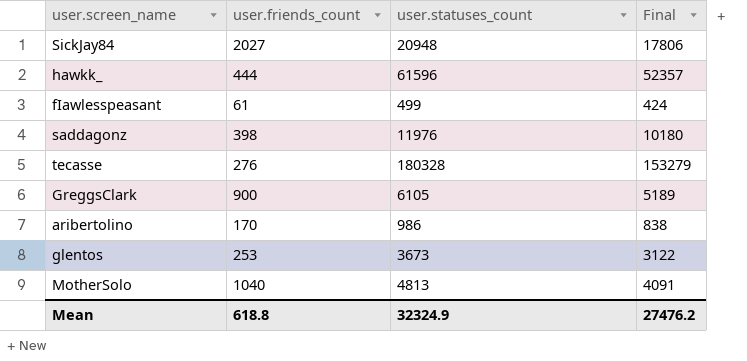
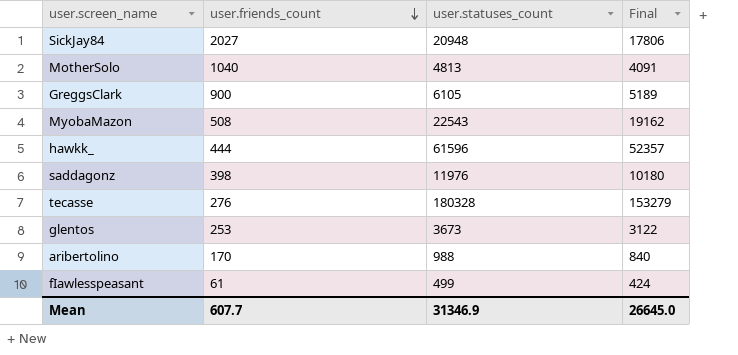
row order: none -> user.friends_count descending
row MyobaMazon: none -> 508 | 22543 | 19162
aribertolino | user.statuses_count: 986 -> 988
aribertolino | Final: 838 -> 840
Mean | user.friends_count: 618.8 -> 607.7
Mean | user.statuses_count: 32324.9 -> 31346.9
Mean | Final: 27476.2 -> 26645.0

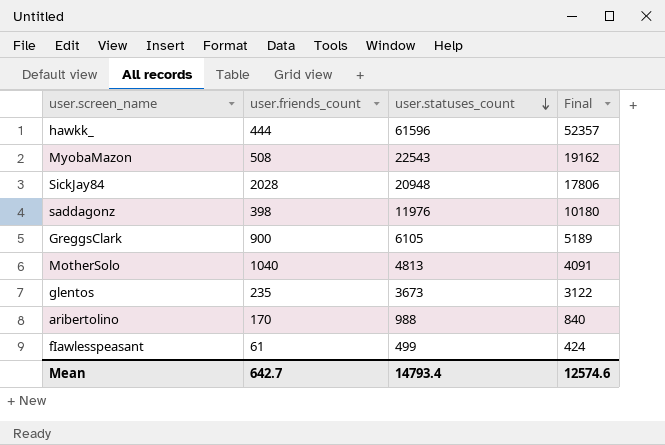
row order: user.friends_count descending -> user.statuses_count descending
row tecasse: 276 | 180328 | 153279 -> none
SickJay84 | user.friends_count: 2027 -> 2028
glentos | user.friends_count: 253 -> 235
Mean | user.friends_count: 607.7 -> 642.7
Mean | user.statuses_count: 31346.9 -> 14793.4
Mean | Final: 26645.0 -> 12574.6

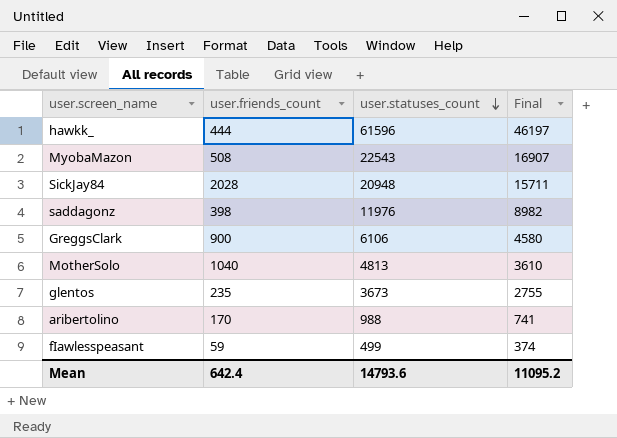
column Final | formula: [user.statuses_count] * 0.85 -> [user.statuses_count] * 0.75
GreggsClark | user.statuses_count: 6105 -> 6106
fIawlesspeasant | user.friends_count: 61 -> 59
Mean | user.friends_count: 642.7 -> 642.4
Mean | user.statuses_count: 14793.4 -> 14793.6
Mean | Final: 12574.6 -> 11095.2

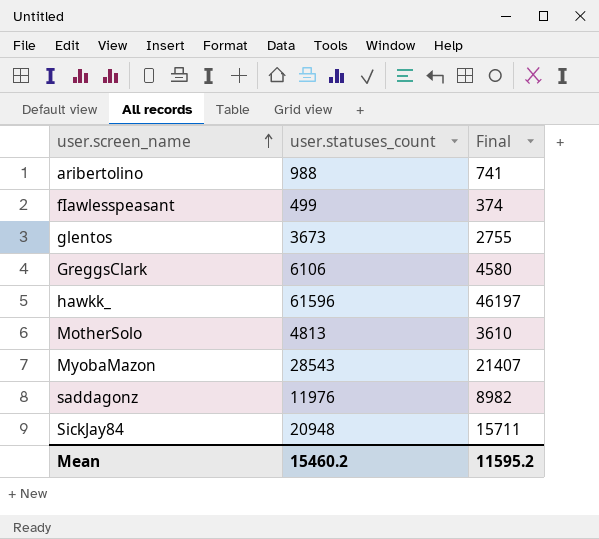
row order: user.statuses_count descending -> user.screen_name ascending
column user.friends_count | position: 2 -> none
MyobaMazon | user.statuses_count: 22543 -> 28543
MyobaMazon | Final: 16907 -> 21407
Mean | user.statuses_count: 14793.6 -> 15460.2
Mean | Final: 11095.2 -> 11595.2

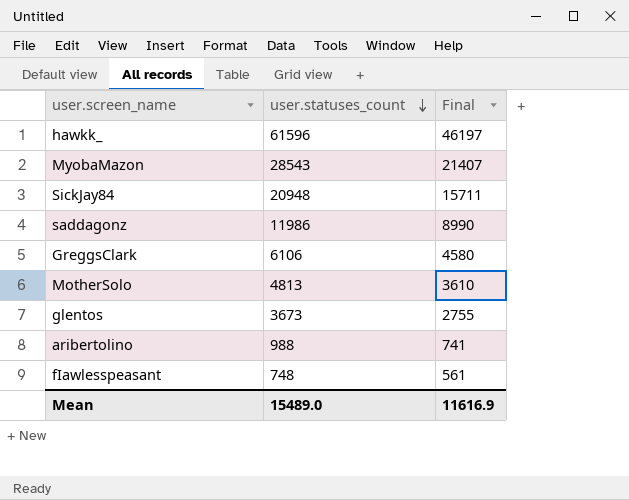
row order: user.screen_name ascending -> user.statuses_count descending
saddagonz | user.statuses_count: 11976 -> 11986
saddagonz | Final: 8982 -> 8990
fIawlesspeasant | user.statuses_count: 499 -> 748
fIawlesspeasant | Final: 374 -> 561
Mean | user.statuses_count: 15460.2 -> 15489.0
Mean | Final: 11595.2 -> 11616.9

